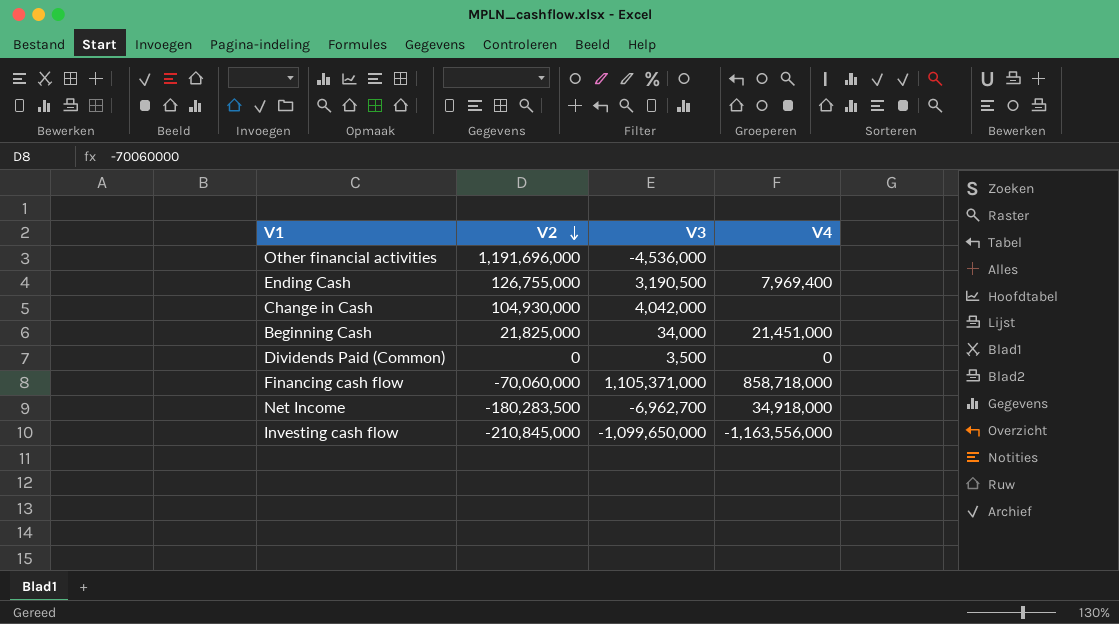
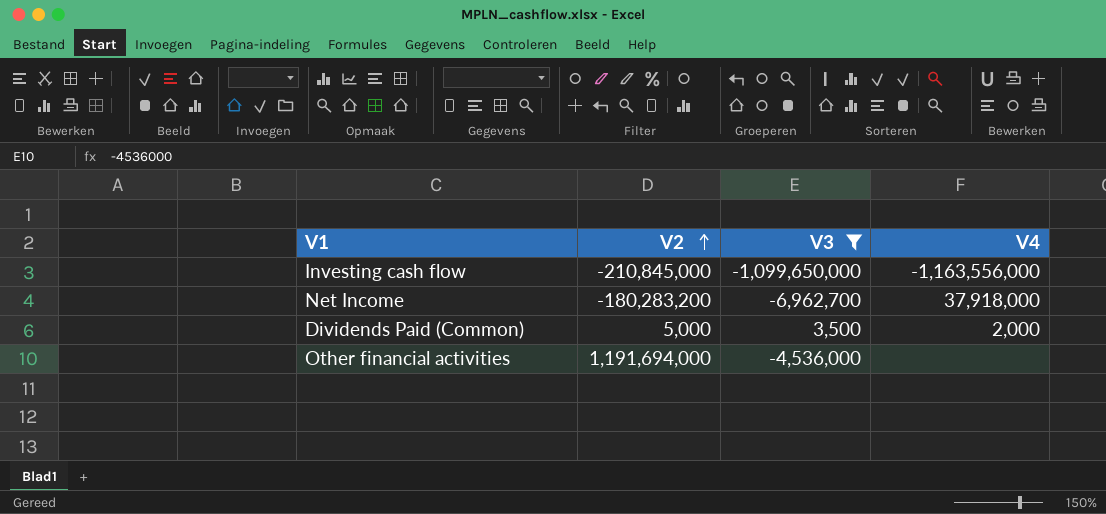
filter: none -> V3 <= 3,500
row order: V2 descending -> V2 ascending
Net Income | V2: -180,283,500 -> -180,283,200
Net Income | V4: 34,918,000 -> 37,918,000
Dividends Paid (Common) | V2: 0 -> 5,000
Dividends Paid (Common) | V4: 0 -> 2,000
Other financial activities | V2: 1,191,696,000 -> 1,191,694,000

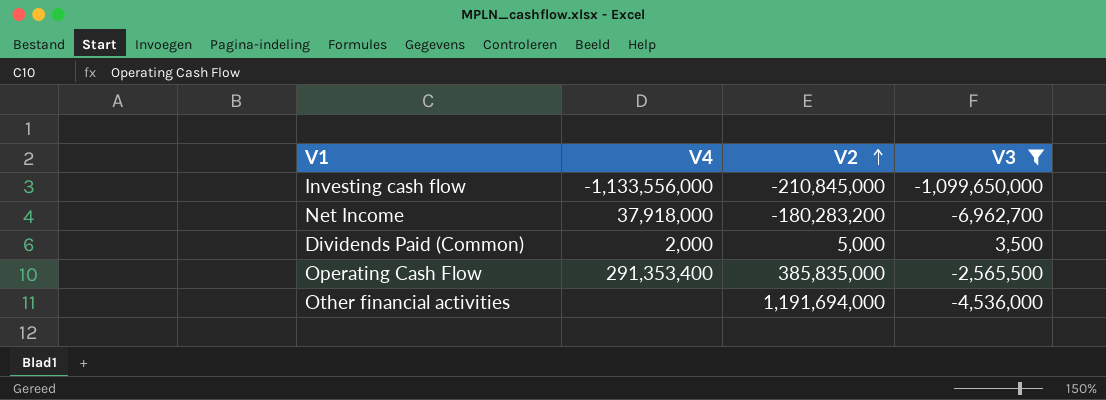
column V4 | position: 4 -> 2
Investing cash flow | V4: -1,163,556,000 -> -1,133,556,000
row Operating Cash Flow: none -> 291,353,400 | 385,835,000 | -2,565,500

